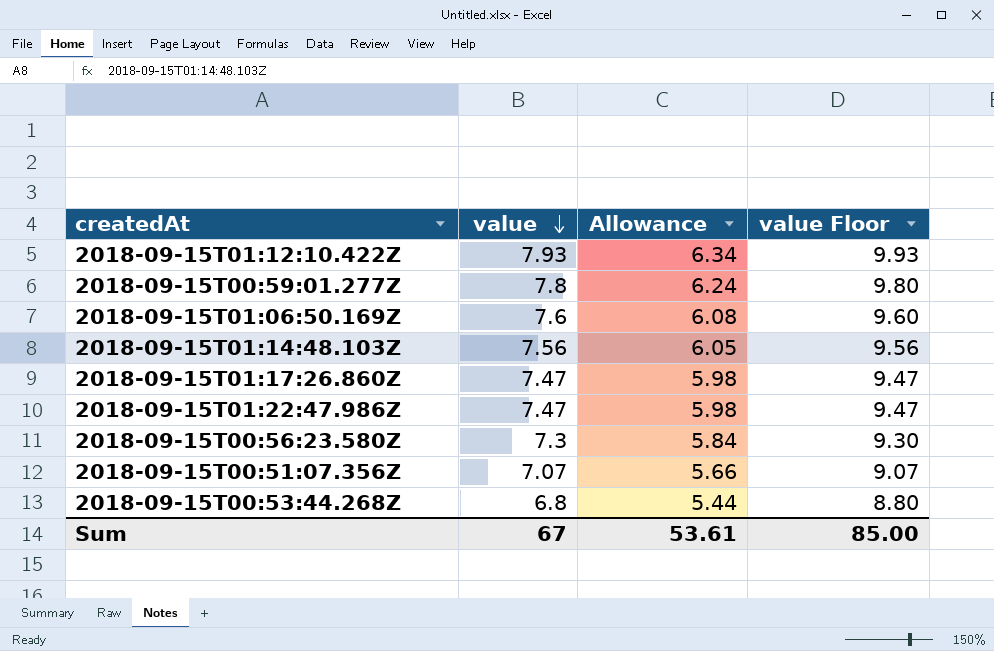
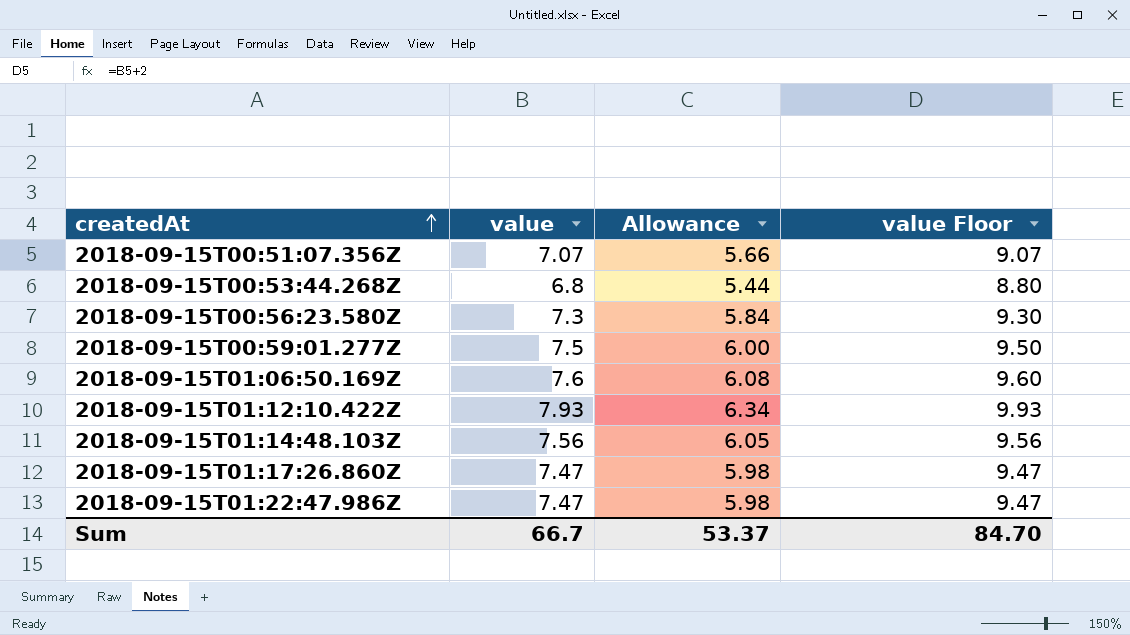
row order: value descending -> createdAt ascending
2018-09-15T00:59:01.277Z | value: 7.8 -> 7.5
2018-09-15T00:59:01.277Z | Allowance: 6.24 -> 6.00
2018-09-15T00:59:01.277Z | value Floor: 9.80 -> 9.50
Sum | value: 67 -> 66.7
Sum | Allowance: 53.61 -> 53.37
Sum | value Floor: 85.00 -> 84.70

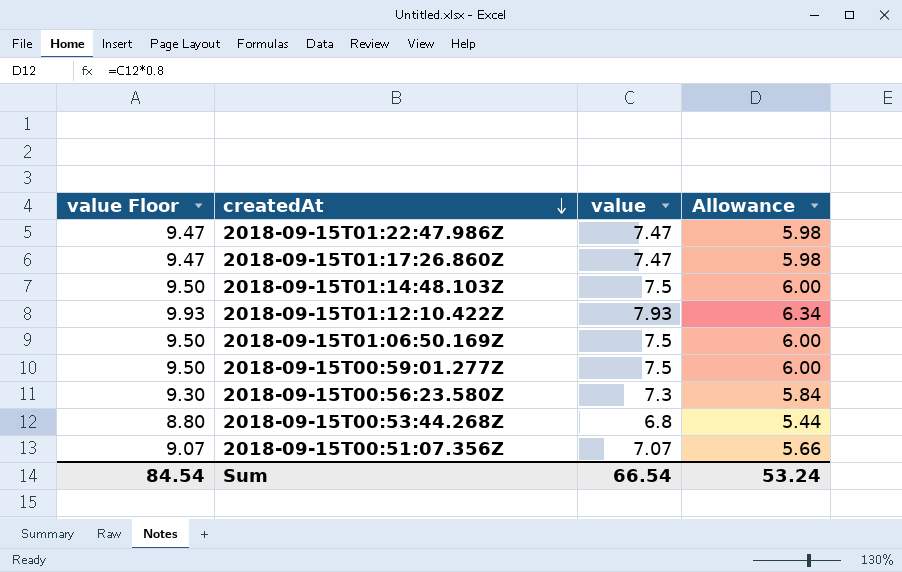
row order: createdAt ascending -> createdAt descending
column value Floor | position: 4 -> 1
2018-09-15T01:14:48.103Z | value Floor: 9.56 -> 9.50
2018-09-15T01:14:48.103Z | value: 7.56 -> 7.5
2018-09-15T01:14:48.103Z | Allowance: 6.05 -> 6.00
2018-09-15T01:06:50.169Z | value Floor: 9.60 -> 9.50
2018-09-15T01:06:50.169Z | value: 7.6 -> 7.5
2018-09-15T01:06:50.169Z | Allowance: 6.08 -> 6.00
Sum | value Floor: 84.70 -> 84.54
Sum | value: 66.7 -> 66.54
Sum | Allowance: 53.37 -> 53.24

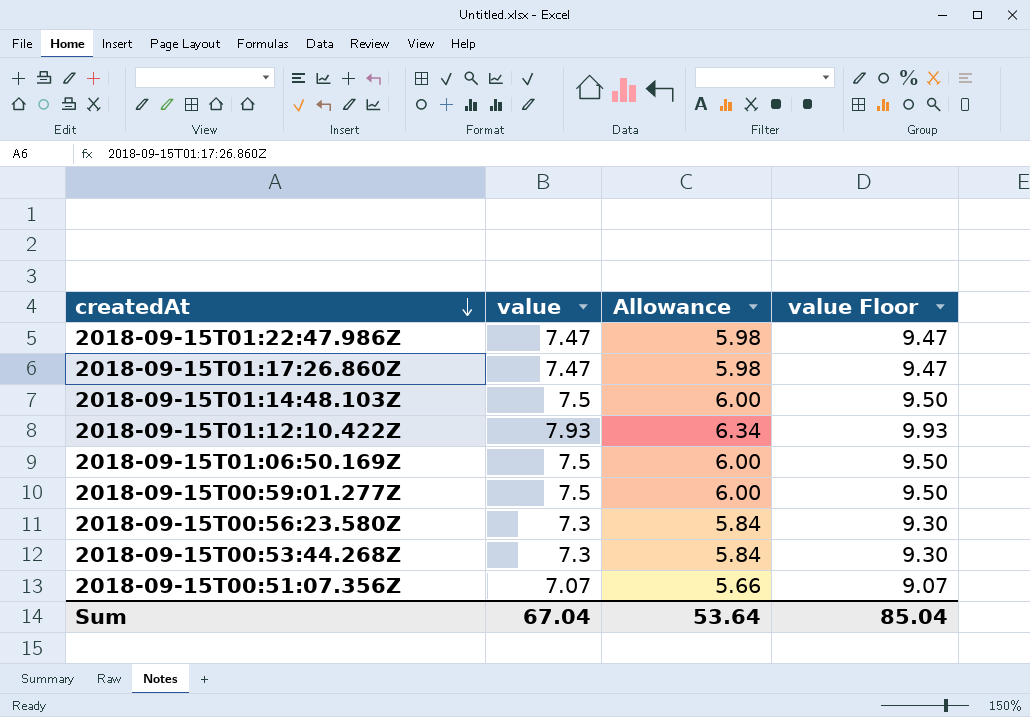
column value Floor | position: 1 -> 4
2018-09-15T00:53:44.268Z | value: 6.8 -> 7.3
2018-09-15T00:53:44.268Z | Allowance: 5.44 -> 5.84
2018-09-15T00:53:44.268Z | value Floor: 8.80 -> 9.30
Sum | value: 66.54 -> 67.04
Sum | Allowance: 53.24 -> 53.64
Sum | value Floor: 84.54 -> 85.04

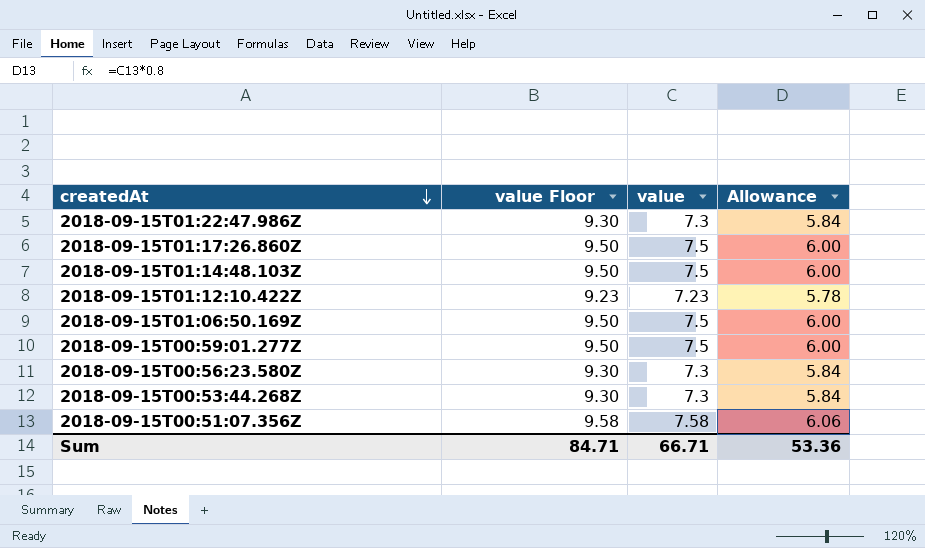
column value Floor | position: 4 -> 2
2018-09-15T01:22:47.986Z | value Floor: 9.47 -> 9.30
2018-09-15T01:22:47.986Z | value: 7.47 -> 7.3
2018-09-15T01:22:47.986Z | Allowance: 5.98 -> 5.84
2018-09-15T01:17:26.860Z | value Floor: 9.47 -> 9.50
2018-09-15T01:17:26.860Z | value: 7.47 -> 7.5
2018-09-15T01:17:26.860Z | Allowance: 5.98 -> 6.00
2018-09-15T01:12:10.422Z | value Floor: 9.93 -> 9.23
2018-09-15T01:12:10.422Z | value: 7.93 -> 7.23
2018-09-15T01:12:10.422Z | Allowance: 6.34 -> 5.78
2018-09-15T00:51:07.356Z | value Floor: 9.07 -> 9.58
2018-09-15T00:51:07.356Z | value: 7.07 -> 7.58
2018-09-15T00:51:07.356Z | Allowance: 5.66 -> 6.06
Sum | value Floor: 85.04 -> 84.71
Sum | value: 67.04 -> 66.71
Sum | Allowance: 53.64 -> 53.36

